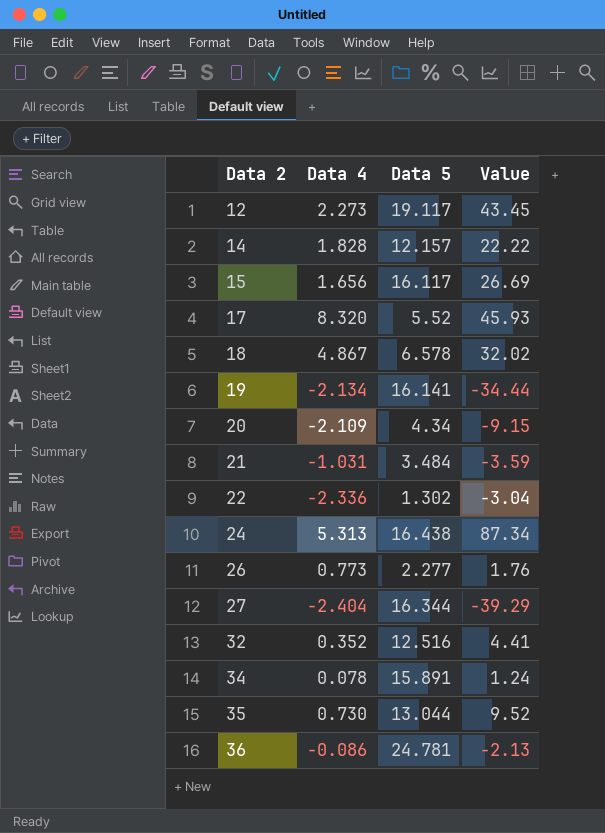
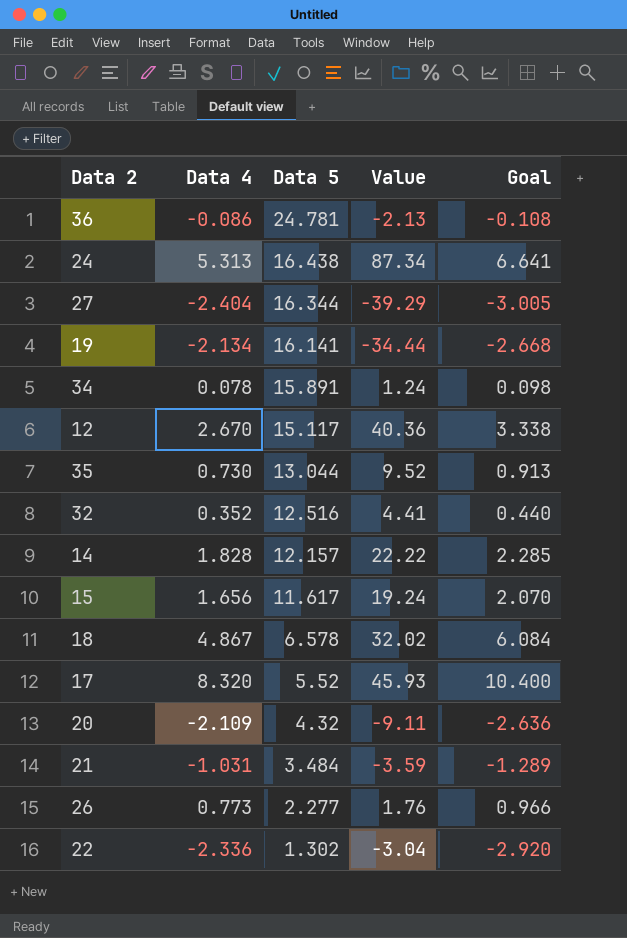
row order: Data 2 ascending -> Data 5 descending
column Goal | formula: none -> [Data 4] * 1.25
12 | Data 4: 2.273 -> 2.670
12 | Data 5: 19.117 -> 15.117
12 | Value: 43.45 -> 40.36
15 | Data 5: 16.117 -> 11.617
15 | Value: 26.69 -> 19.24
20 | Data 5: 4.34 -> 4.32
20 | Value: -9.15 -> -9.11

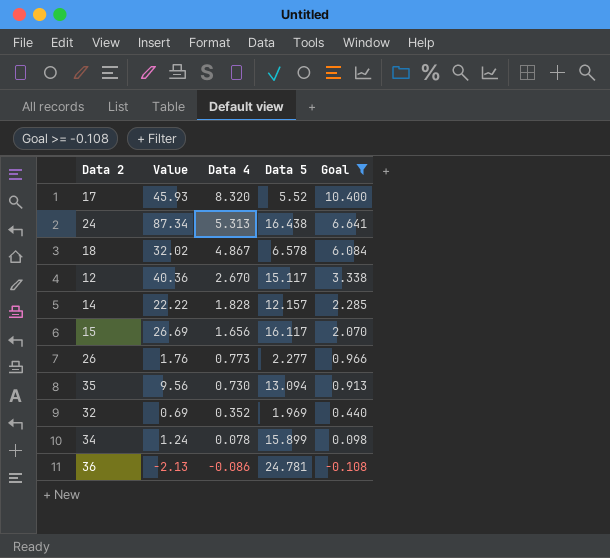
filter: none -> Goal >= -0.108
row order: Data 5 descending -> Data 4 descending
column Value | position: 4 -> 2
15 | Value: 19.24 -> 26.69
15 | Data 5: 11.617 -> 16.117
35 | Value: 9.52 -> 9.56
35 | Data 5: 13.044 -> 13.094
32 | Value: 4.41 -> 0.69
32 | Data 5: 12.516 -> 1.969
34 | Data 5: 15.891 -> 15.899

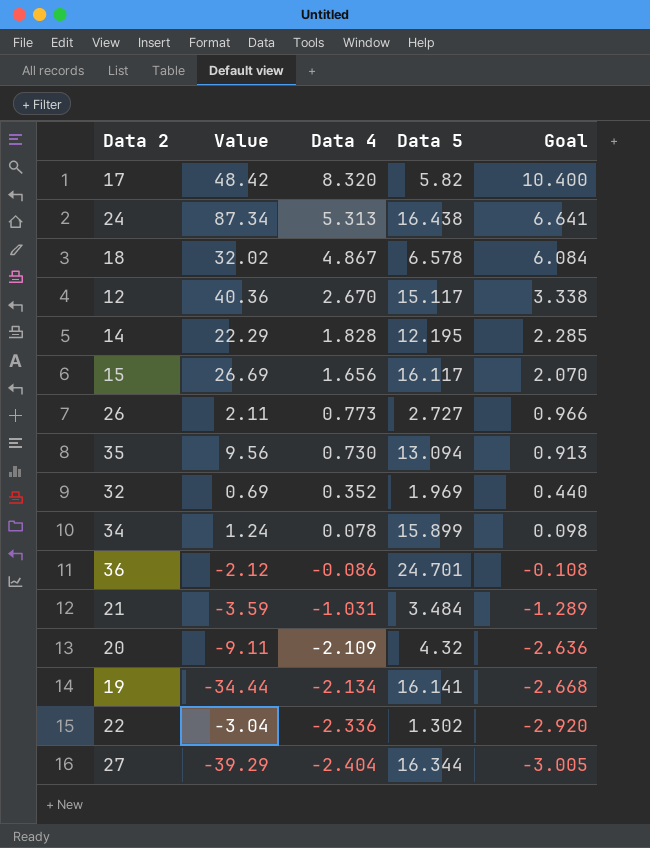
filter: Goal >= -0.108 -> none
17 | Value: 45.93 -> 48.42
17 | Data 5: 5.52 -> 5.82
14 | Value: 22.22 -> 22.29
14 | Data 5: 12.157 -> 12.195
26 | Value: 1.76 -> 2.11
26 | Data 5: 2.277 -> 2.727
36 | Value: -2.13 -> -2.12
36 | Data 5: 24.781 -> 24.701

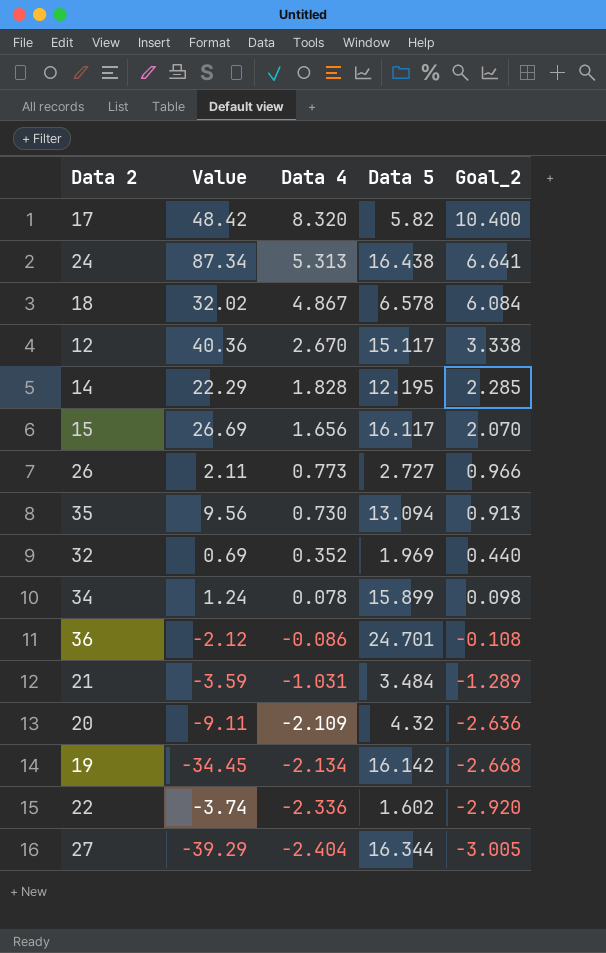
column name: Goal -> Goal_2
19 | Value: -34.44 -> -34.45
19 | Data 5: 16.141 -> 16.142
22 | Value: -3.04 -> -3.74
22 | Data 5: 1.302 -> 1.602

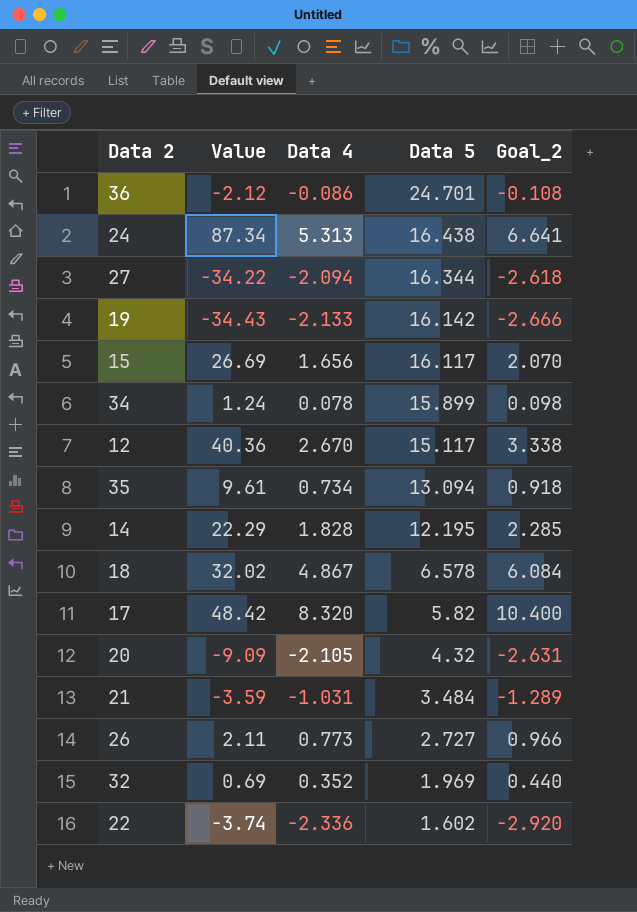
row order: Data 4 descending -> Data 5 descending
27 | Value: -39.29 -> -34.22
27 | Data 4: -2.404 -> -2.094
27 | Goal_2: -3.005 -> -2.618
19 | Value: -34.45 -> -34.43
19 | Data 4: -2.134 -> -2.133
19 | Goal_2: -2.668 -> -2.666
35 | Value: 9.56 -> 9.61
35 | Data 4: 0.730 -> 0.734
35 | Goal_2: 0.913 -> 0.918
20 | Value: -9.11 -> -9.09
20 | Data 4: -2.109 -> -2.105
20 | Goal_2: -2.636 -> -2.631

